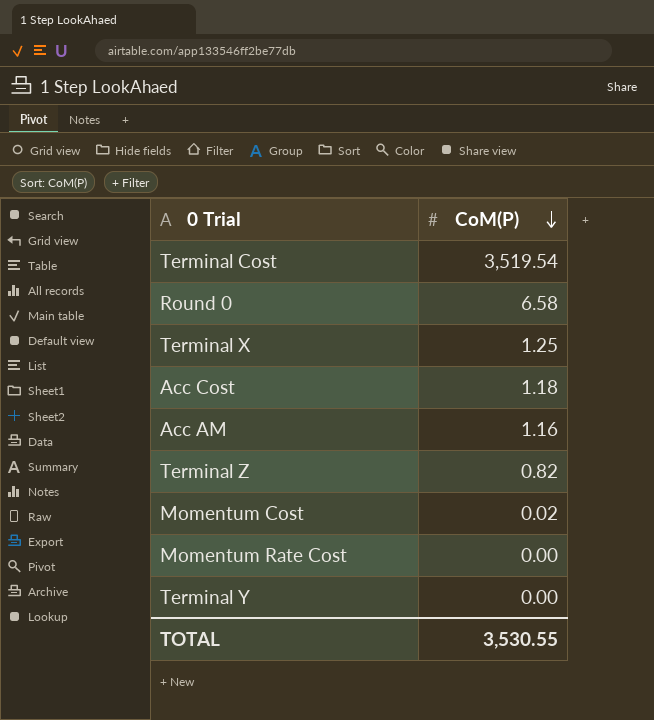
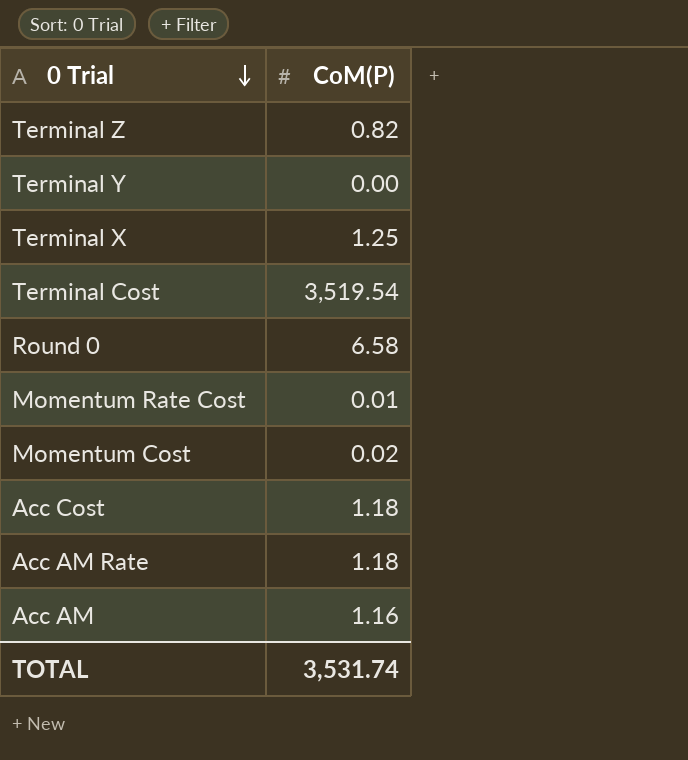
row order: CoM(P) descending -> 0 Trial descending
Momentum Rate Cost | CoM(P): 0.00 -> 0.01
row Acc AM Rate: none -> 1.18
TOTAL | CoM(P): 3,530.55 -> 3,531.74

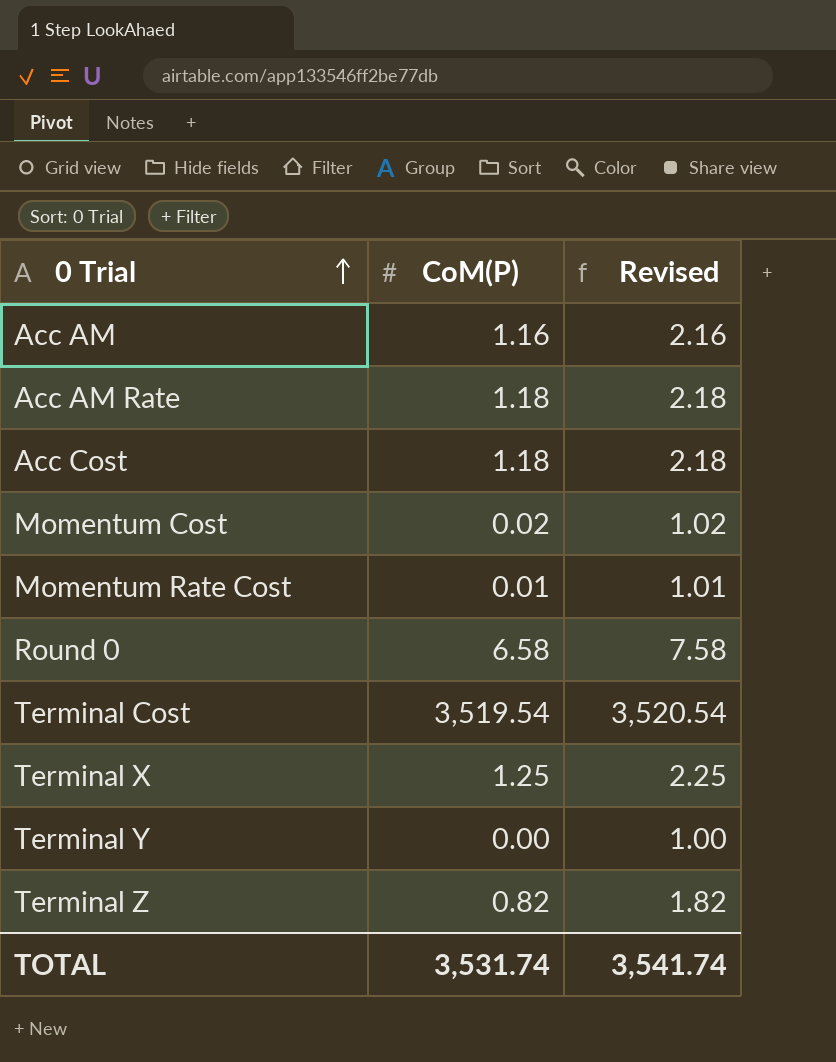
row order: 0 Trial descending -> 0 Trial ascending
column Revised | formula: none -> [CoM(P)] + 1

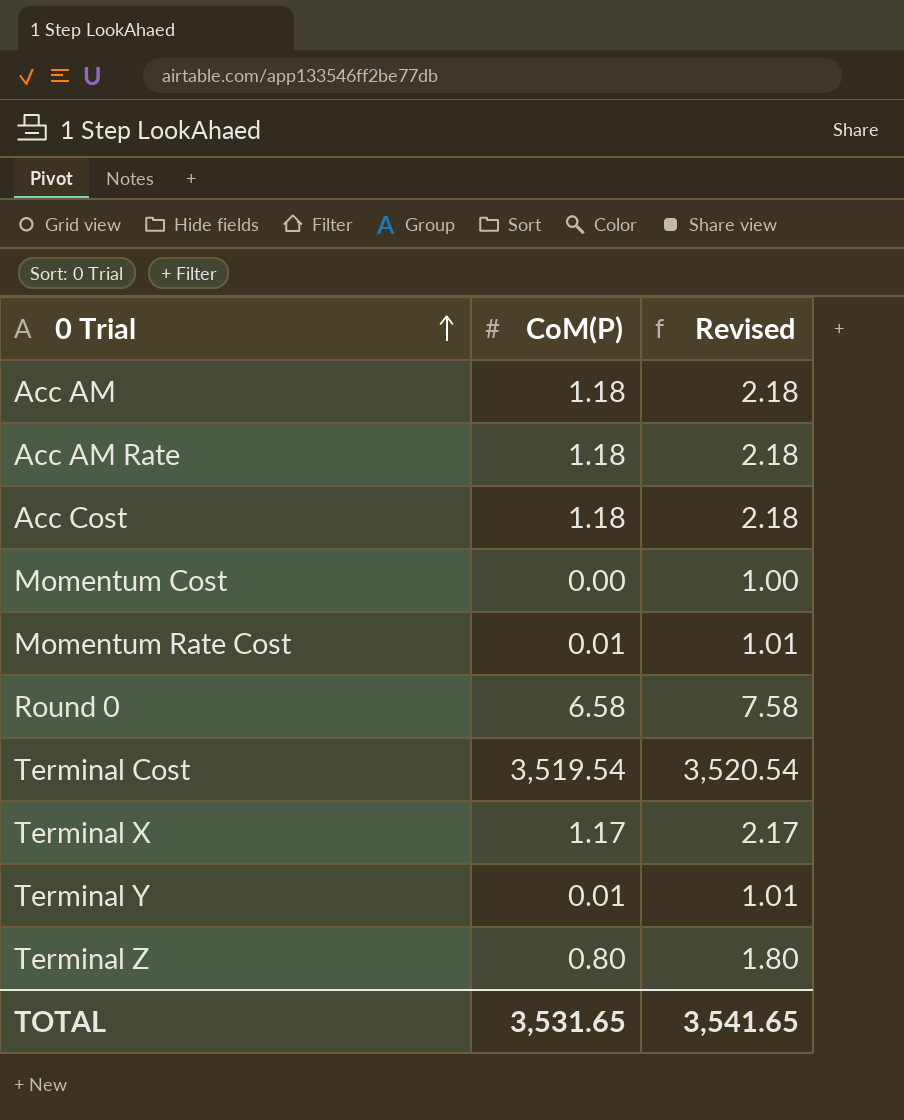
Acc AM | CoM(P): 1.16 -> 1.18
Acc AM | Revised: 2.16 -> 2.18
Momentum Cost | CoM(P): 0.02 -> 0.00
Momentum Cost | Revised: 1.02 -> 1.00
Terminal X | CoM(P): 1.25 -> 1.17
Terminal X | Revised: 2.25 -> 2.17
Terminal Y | CoM(P): 0.00 -> 0.01
Terminal Y | Revised: 1.00 -> 1.01
Terminal Z | CoM(P): 0.82 -> 0.80
Terminal Z | Revised: 1.82 -> 1.80
TOTAL | CoM(P): 3,531.74 -> 3,531.65
TOTAL | Revised: 3,541.74 -> 3,541.65

